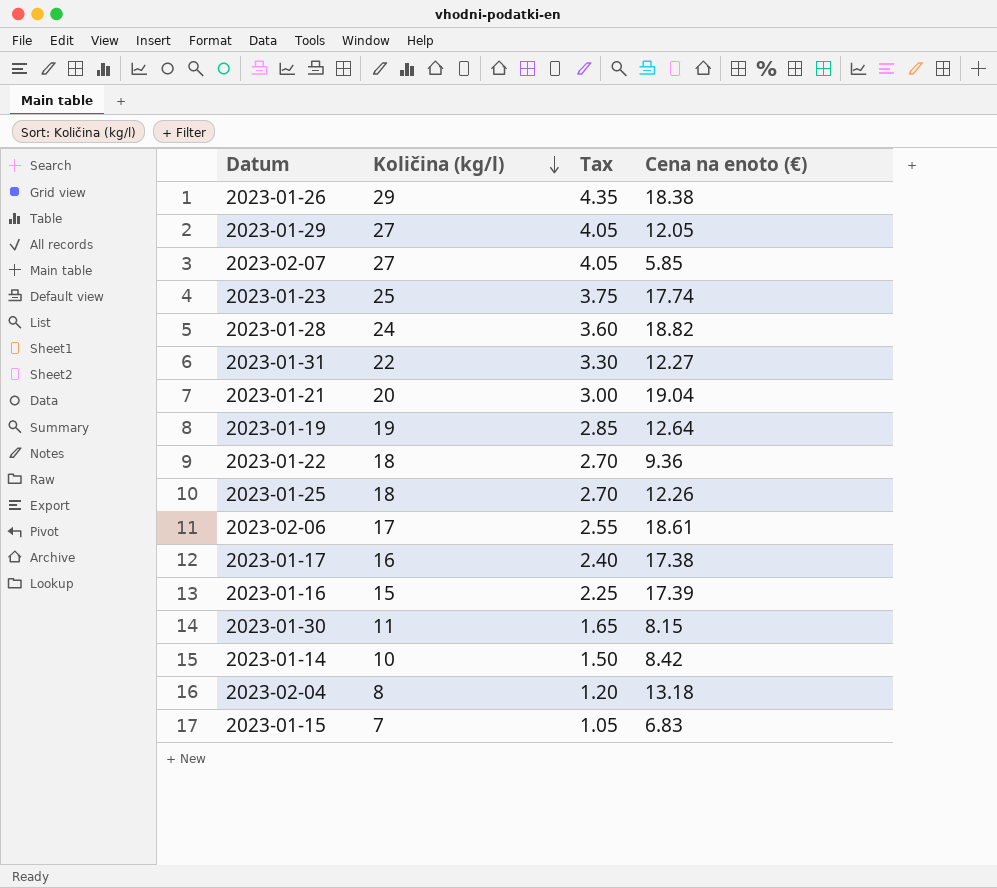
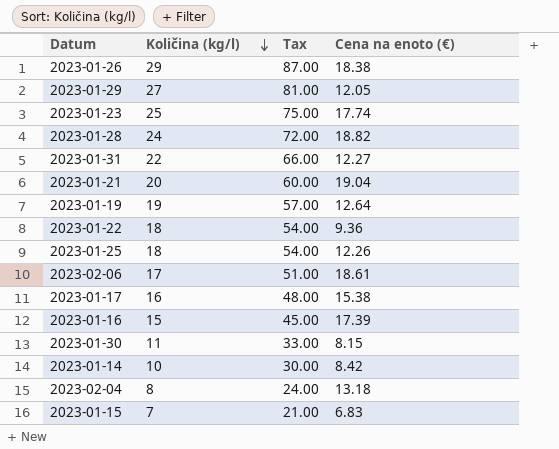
column Tax | formula: [Količina (kg/l)] * 0.15 -> [Količina (kg/l)] * 3
row 2023-02-07: 27 | 4.05 | 5.85 -> none
2023-01-17 | Cena na enoto (€): 17.38 -> 15.38

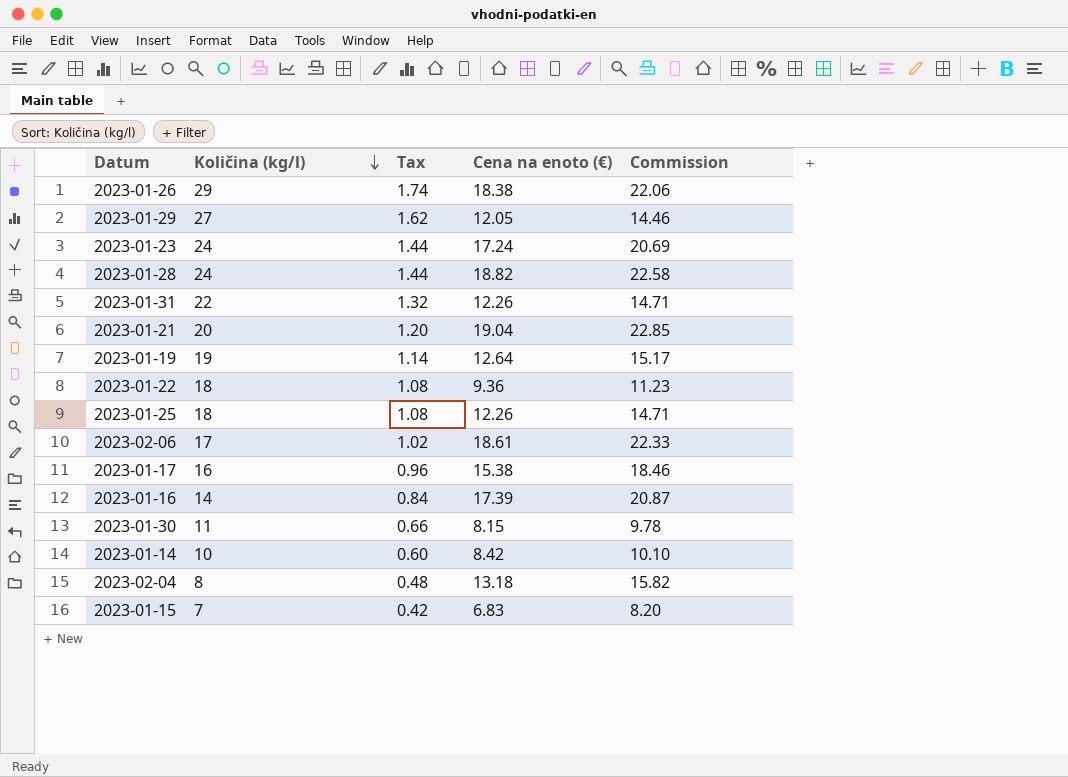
column Tax | formula: [Količina (kg/l)] * 3 -> [Količina (kg/l)] * 0.06
column Commission | formula: none -> [Cena na enoto (€)] * 1.2
2023-01-23 | Količina (kg/l): 25 -> 24
2023-01-23 | Cena na enoto (€): 17.74 -> 17.24
2023-01-31 | Cena na enoto (€): 12.27 -> 12.26
2023-01-16 | Količina (kg/l): 15 -> 14

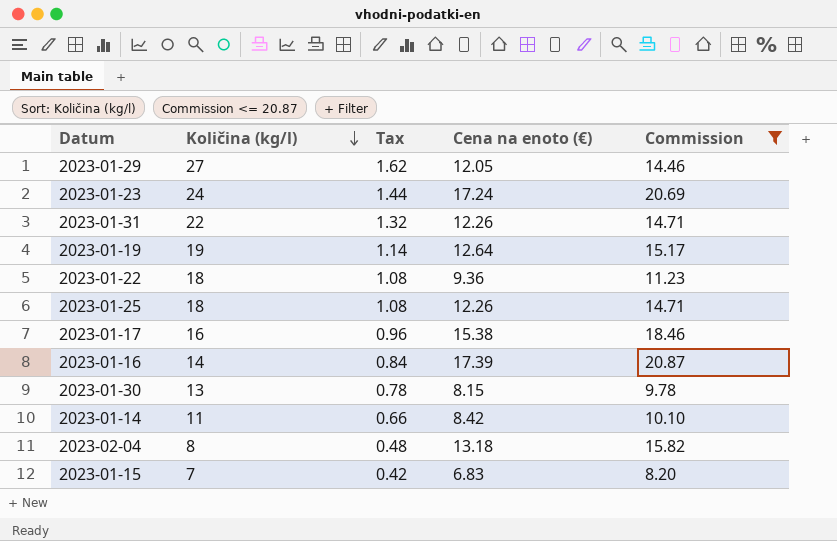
filter: none -> Commission <= 20.87
2023-01-30 | Količina (kg/l): 11 -> 13
2023-01-30 | Tax: 0.66 -> 0.78
2023-01-14 | Količina (kg/l): 10 -> 11
2023-01-14 | Tax: 0.60 -> 0.66

